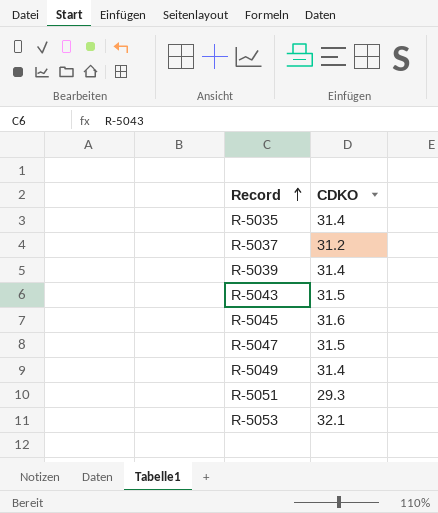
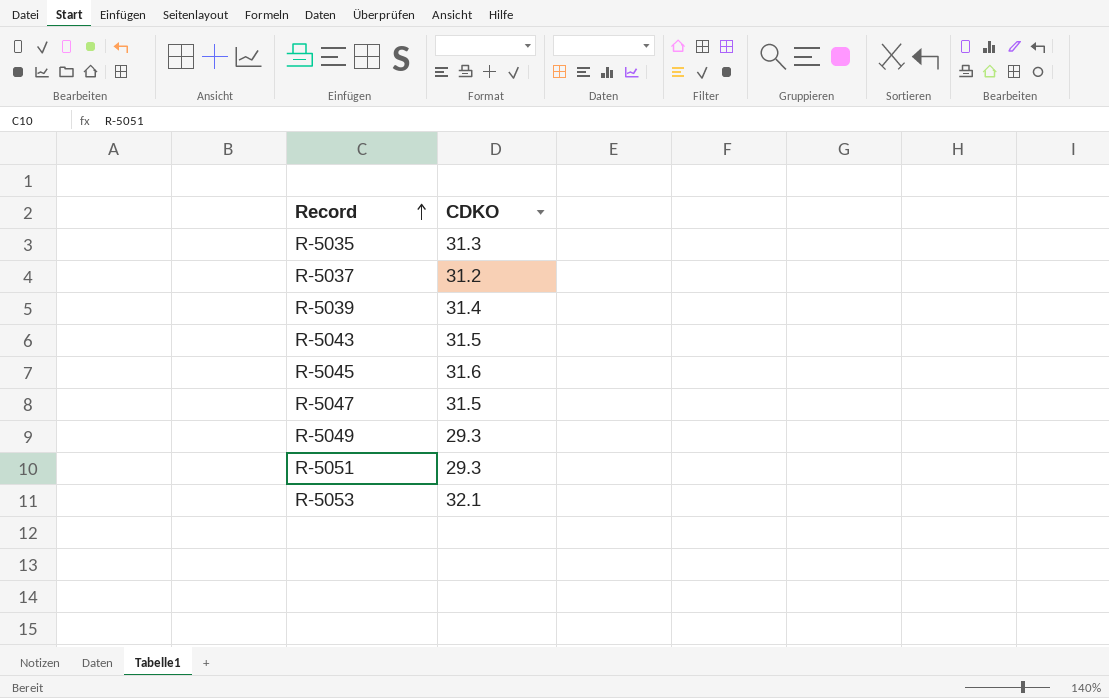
R-5035 | CDKO: 31.4 -> 31.3
R-5049 | CDKO: 31.4 -> 29.3

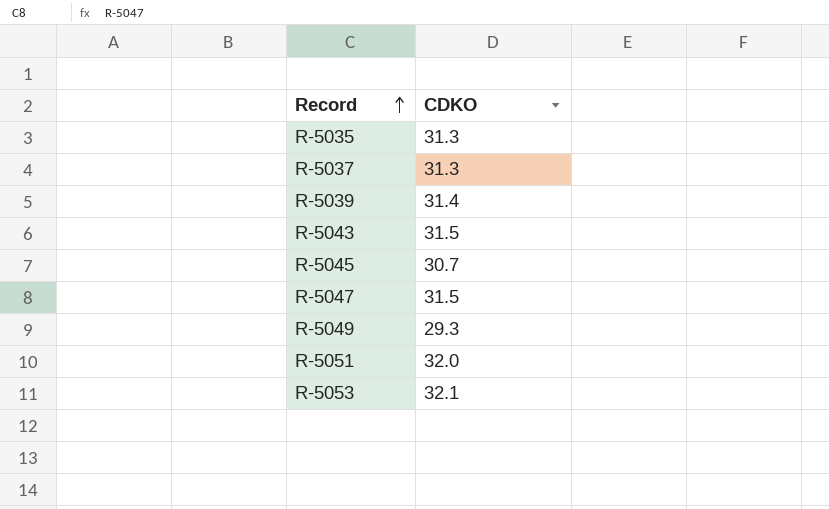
R-5037 | CDKO: 31.2 -> 31.3
R-5045 | CDKO: 31.6 -> 30.7
R-5051 | CDKO: 29.3 -> 32.0

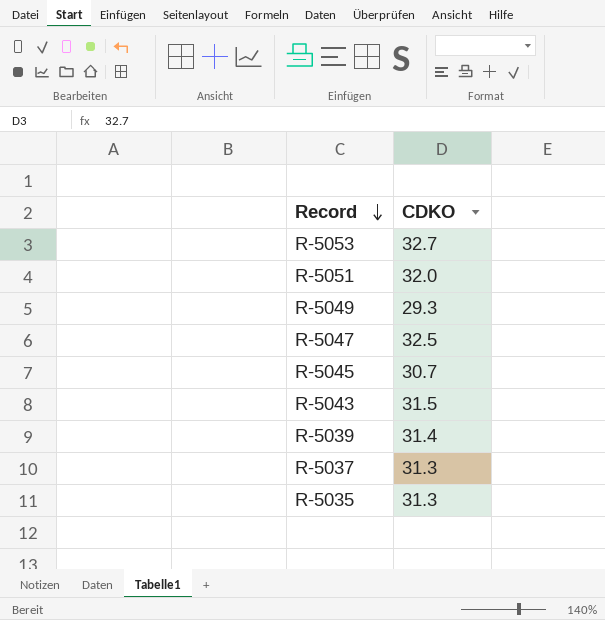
row order: Record ascending -> Record descending
R-5053 | CDKO: 32.1 -> 32.7
R-5047 | CDKO: 31.5 -> 32.5

